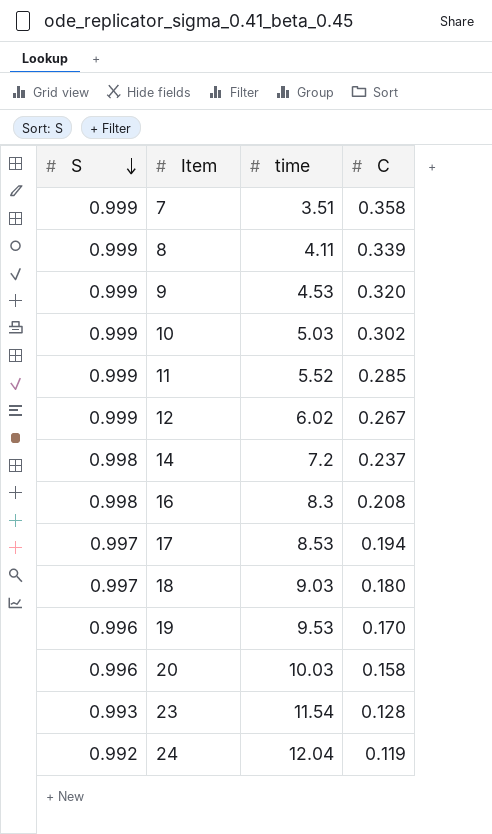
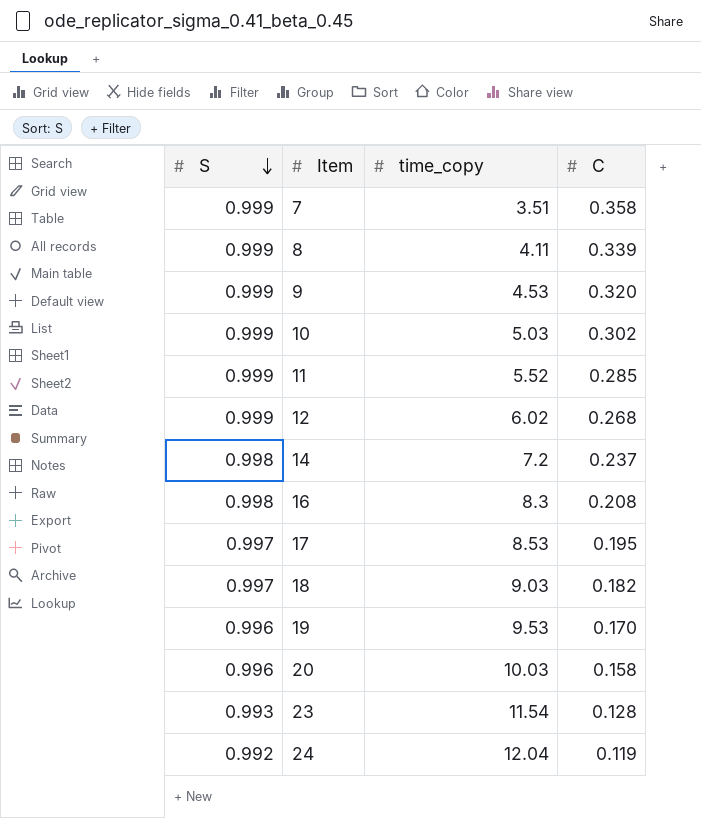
column name: time -> time_copy
12 | C: 0.267 -> 0.268
17 | C: 0.194 -> 0.195
18 | C: 0.180 -> 0.182

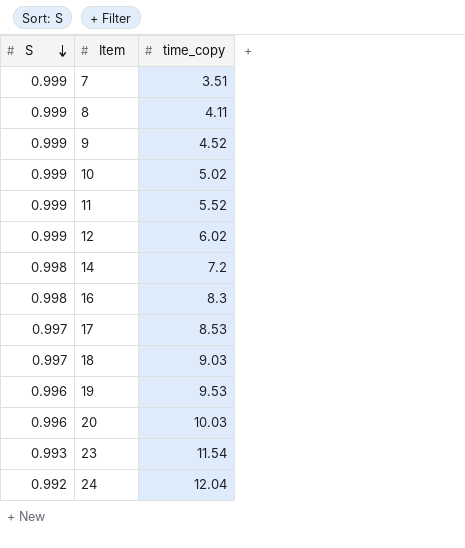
column C | position: 4 -> none
9 | time_copy: 4.53 -> 4.52
10 | time_copy: 5.03 -> 5.02

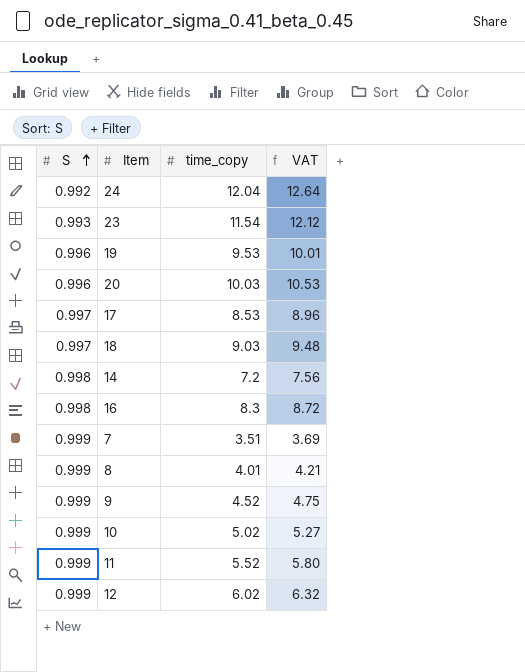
row order: S descending -> S ascending
column VAT | formula: none -> [time_copy] * 1.05
8 | time_copy: 4.11 -> 4.01

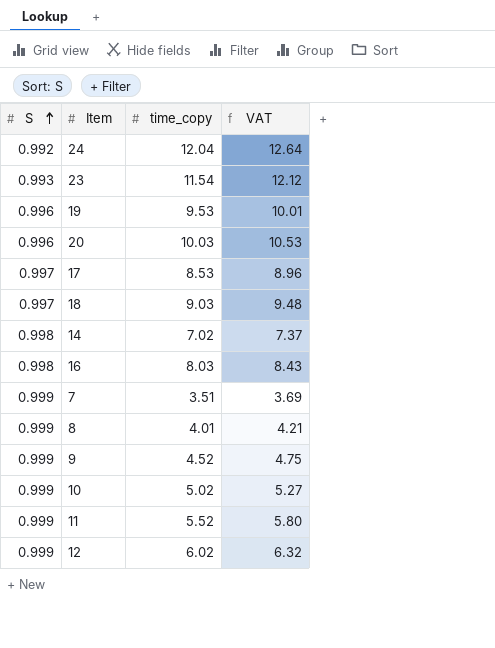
14 | time_copy: 7.2 -> 7.02
14 | VAT: 7.56 -> 7.37
16 | time_copy: 8.3 -> 8.03
16 | VAT: 8.72 -> 8.43

